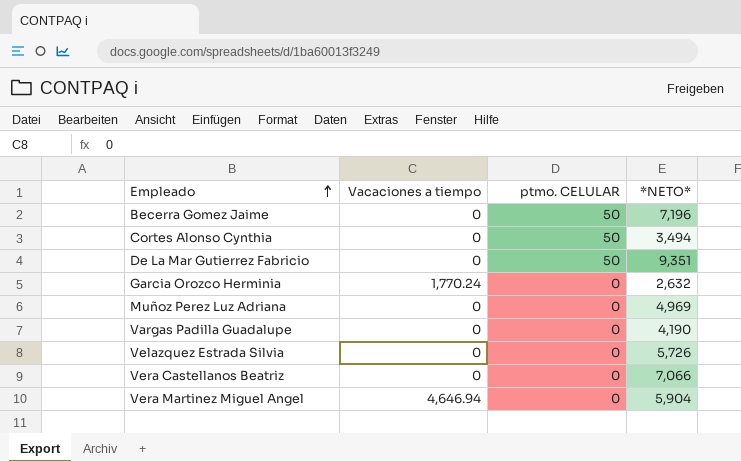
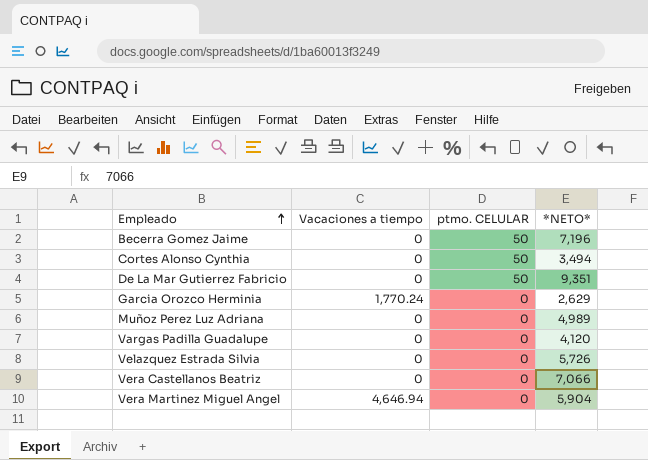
Garcia Orozco Herminia | *NETO*: 2,632 -> 2,629
Muñoz Perez Luz Adriana | *NETO*: 4,969 -> 4,989
Vargas Padilla Guadalupe | *NETO*: 4,190 -> 4,120

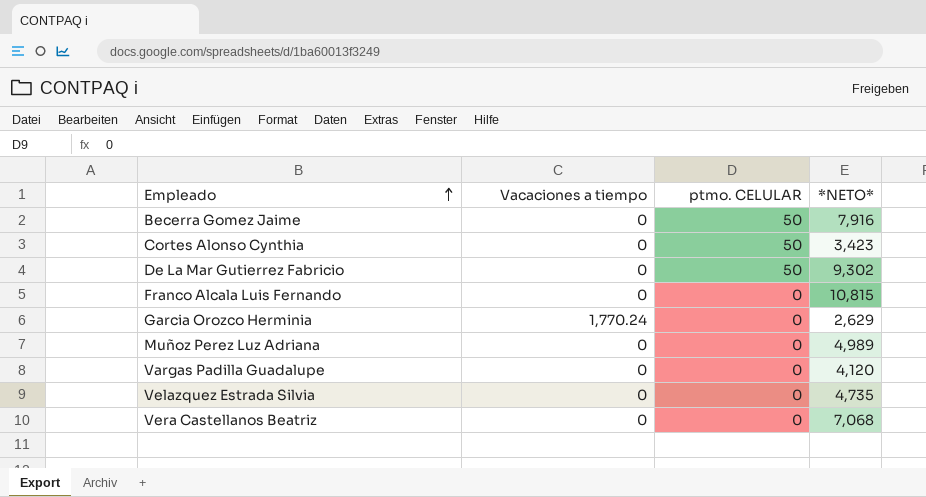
row Vera Martinez Miguel Angel: 4,646.94 | 0 | 5,904 -> none
Becerra Gomez Jaime | *NETO*: 7,196 -> 7,916
Cortes Alonso Cynthia | *NETO*: 3,494 -> 3,423
De La Mar Gutierrez Fabricio | *NETO*: 9,351 -> 9,302
row Franco Alcala Luis Fernando: none -> 0 | 0 | 10,815
Velazquez Estrada Silvia | *NETO*: 5,726 -> 4,735
Vera Castellanos Beatriz | *NETO*: 7,066 -> 7,068

